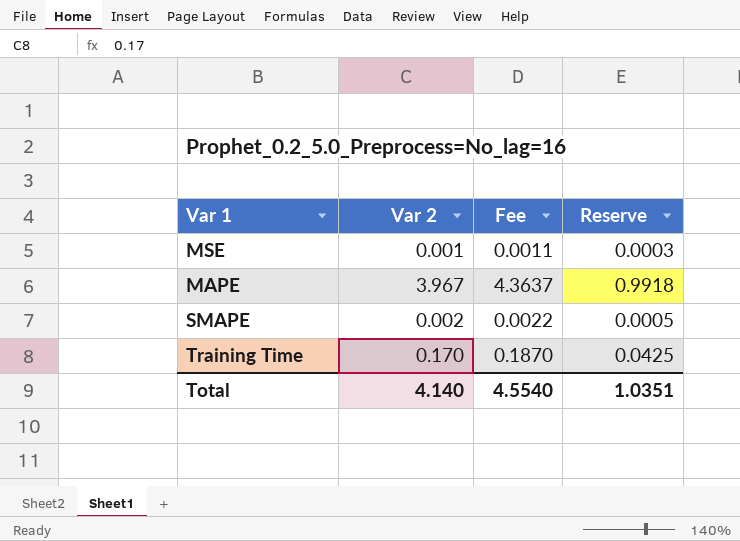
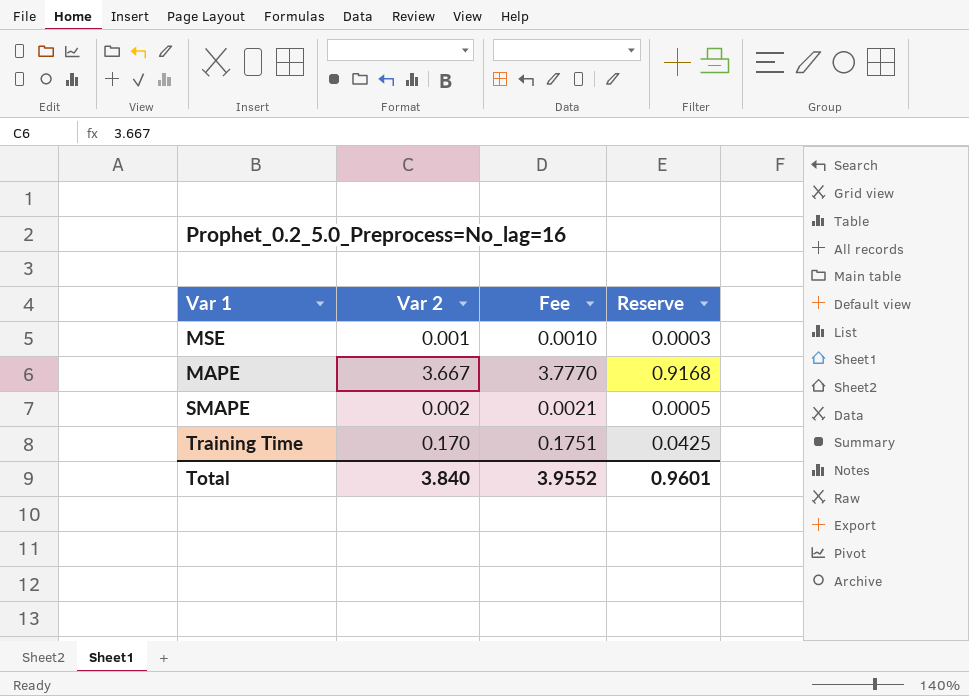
column Fee | formula: [Var 2] * 1.1 -> [Var 2] * 1.03
MAPE | Var 2: 3.967 -> 3.667
MAPE | Reserve: 0.9918 -> 0.9168
Total | Var 2: 4.140 -> 3.840
Total | Fee: 4.5540 -> 3.9552
Total | Reserve: 1.0351 -> 0.9601

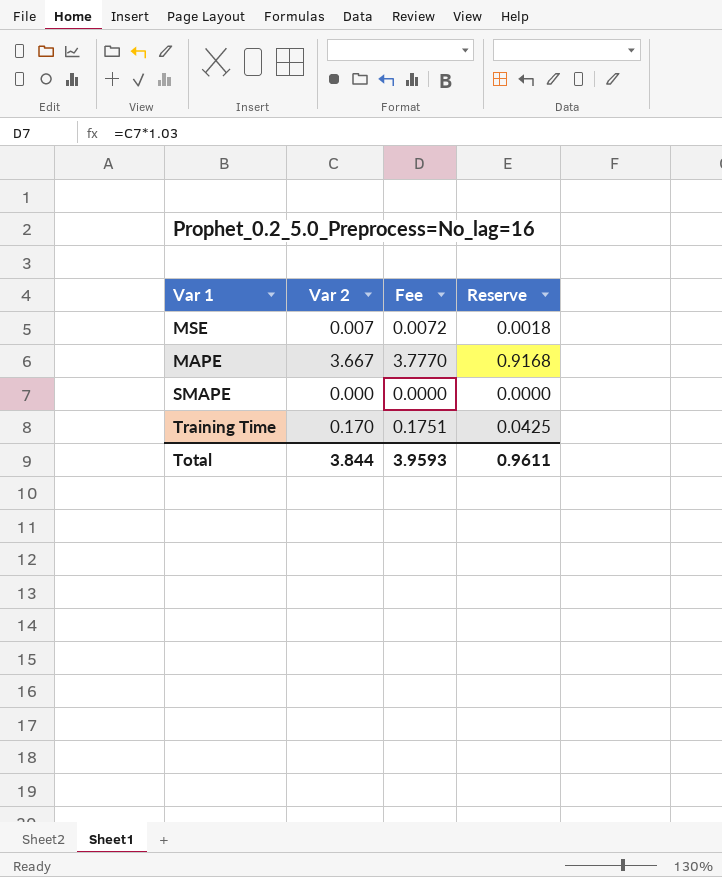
MSE | Var 2: 0.001 -> 0.007
MSE | Fee: 0.0010 -> 0.0072
MSE | Reserve: 0.0003 -> 0.0018
SMAPE | Var 2: 0.002 -> 0.000
SMAPE | Fee: 0.0021 -> 0.0000
SMAPE | Reserve: 0.0005 -> 0.0000
Total | Var 2: 3.840 -> 3.844
Total | Fee: 3.9552 -> 3.9593
Total | Reserve: 0.9601 -> 0.9611

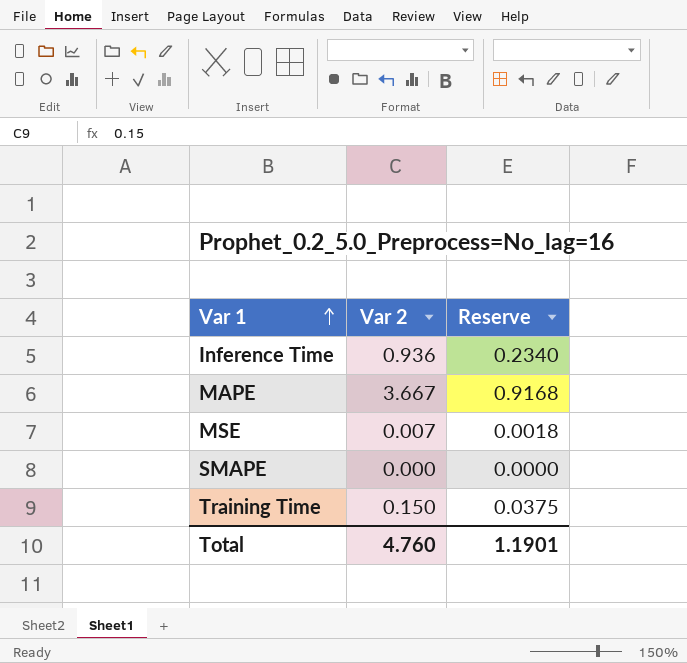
row order: none -> Var 1 ascending
column Fee | formula: [Var 2] * 1.03 -> none
row Inference Time: none -> 0.936 | 0.2340
Training Time | Var 2: 0.170 -> 0.150
Training Time | Reserve: 0.0425 -> 0.0375
Total | Var 2: 3.844 -> 4.760
Total | Reserve: 0.9611 -> 1.1901

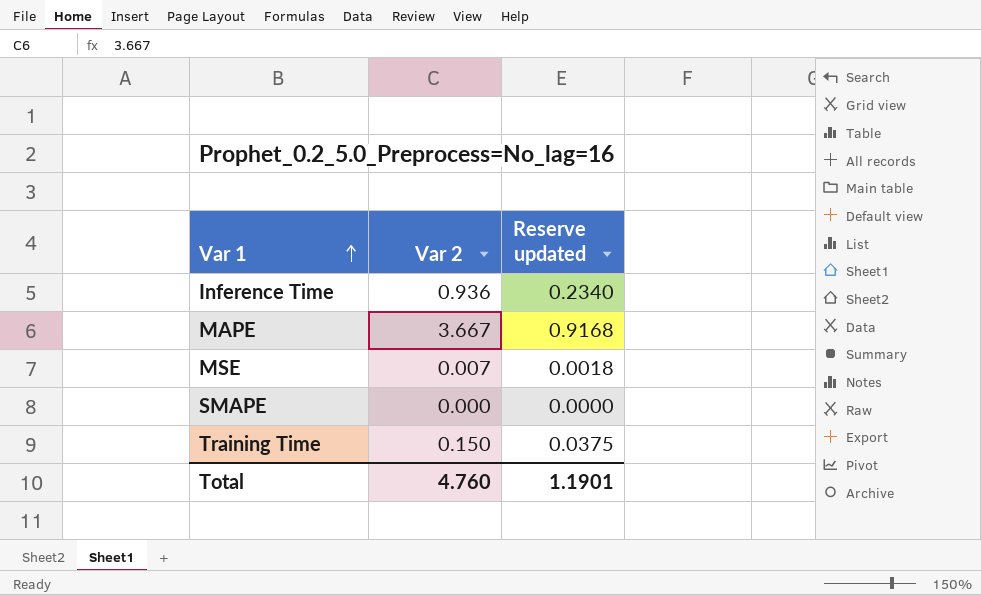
column name: Reserve -> Reserve updated

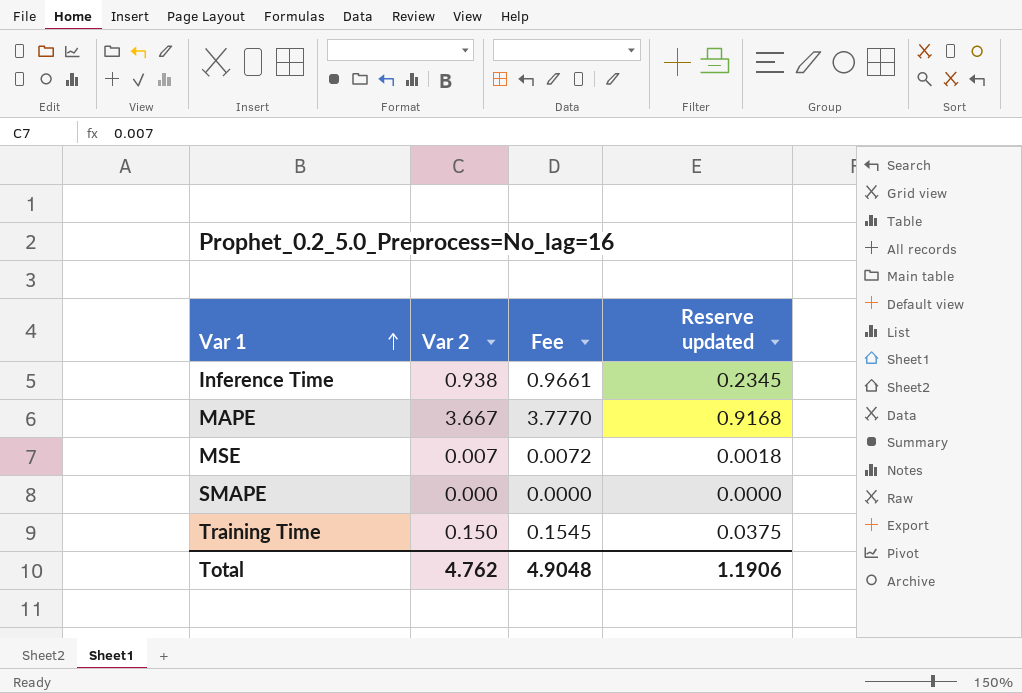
column Fee | formula: none -> [Var 2] * 1.03
Inference Time | Var 2: 0.936 -> 0.938
Inference Time | Reserve updated: 0.2340 -> 0.2345
Total | Var 2: 4.760 -> 4.762
Total | Reserve updated: 1.1901 -> 1.1906

